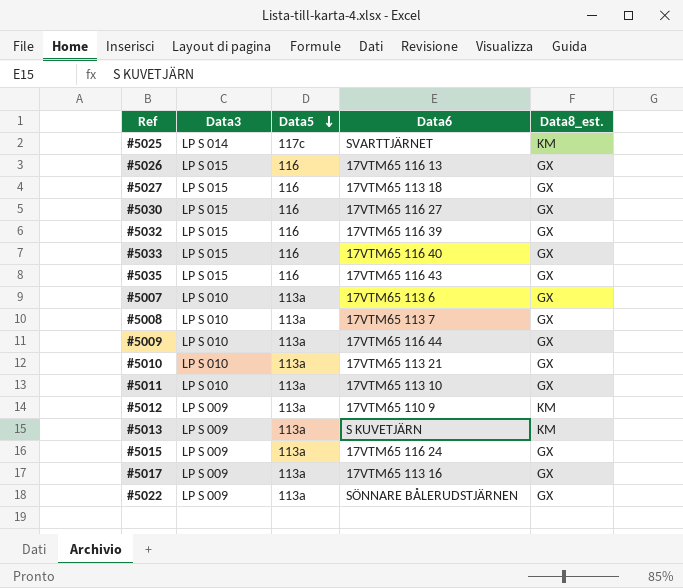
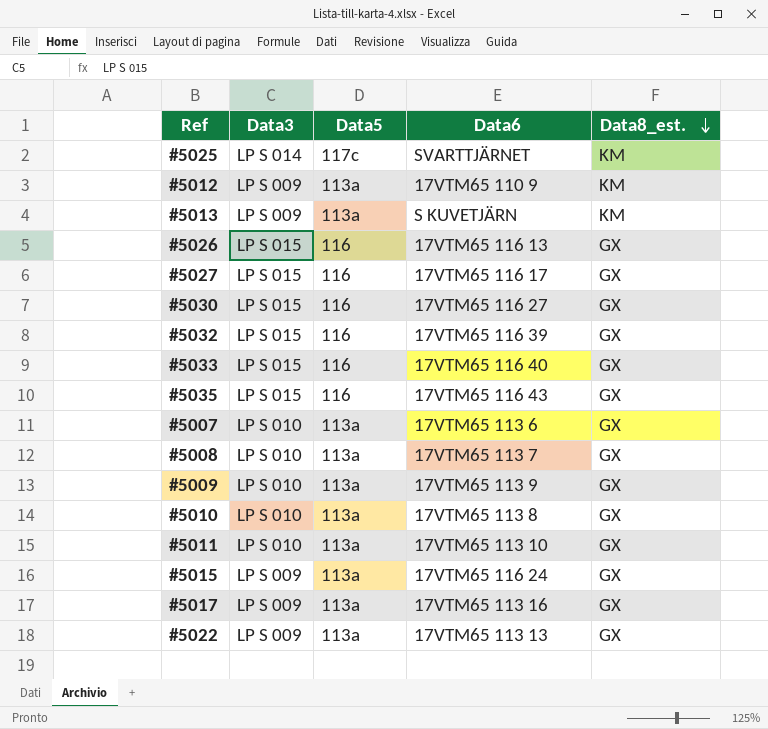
row order: Data5 descending -> Data8_est. descending
#5027 | Data6: 17VTM65 113 18 -> 17VTM65 116 17
#5009 | Data6: 17VTM65 116 44 -> 17VTM65 113 9
#5010 | Data6: 17VTM65 113 21 -> 17VTM65 113 8
#5022 | Data6: SÖNNARE BÅLERUDSTJÄRNEN -> 17VTM65 113 13

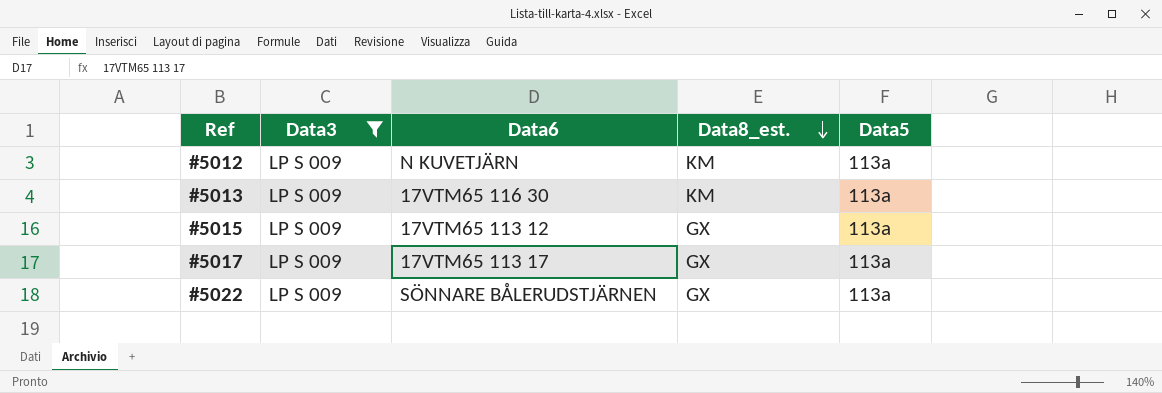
filter: none -> Data3 = LP S 009
column Data5 | position: 3 -> 5
#5012 | Data6: 17VTM65 110 9 -> N KUVETJÄRN
#5013 | Data6: S KUVETJÄRN -> 17VTM65 116 30
#5015 | Data6: 17VTM65 116 24 -> 17VTM65 113 12
#5017 | Data6: 17VTM65 113 16 -> 17VTM65 113 17
#5022 | Data6: 17VTM65 113 13 -> SÖNNARE BÅLERUDSTJÄRNEN

